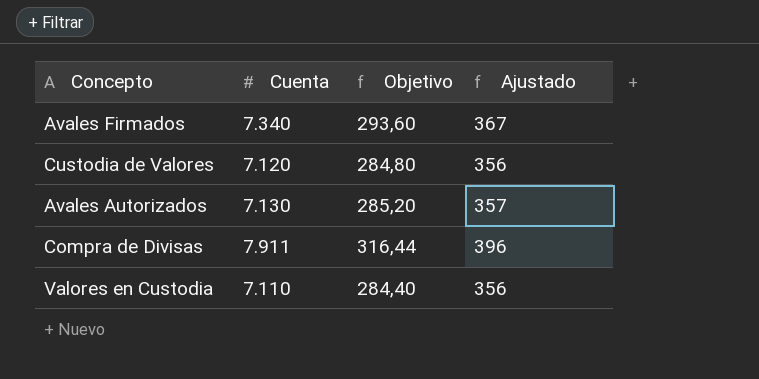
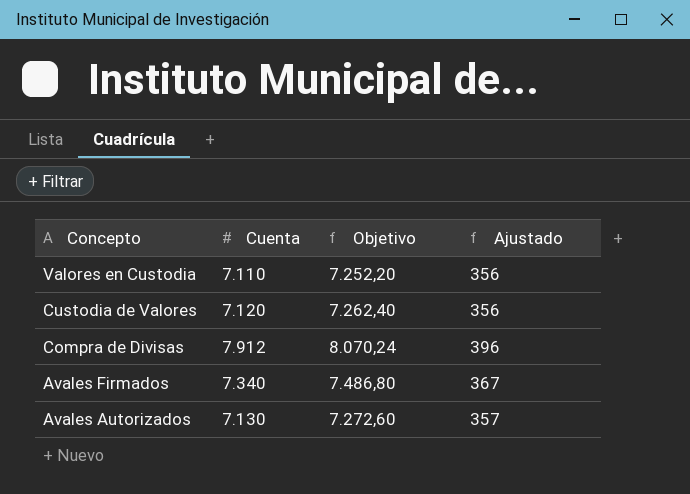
row order: none -> Concepto descending
column Objetivo | formula: [Cuenta] * 0,04 -> [Cuenta] * 1,02
Compra de Divisas | Cuenta: 7.911 -> 7.912

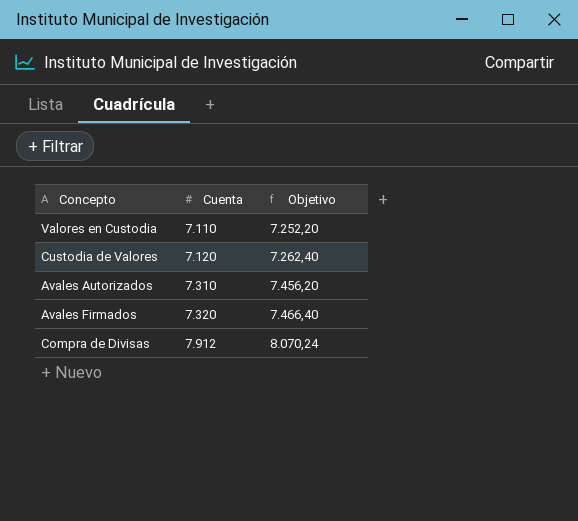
row order: Concepto descending -> Cuenta ascending
column Ajustado | formula: [Cuenta] * 0,05 -> none
Avales Autorizados | Cuenta: 7.130 -> 7.310
Avales Autorizados | Objetivo: 7.272,60 -> 7.456,20
Avales Firmados | Cuenta: 7.340 -> 7.320
Avales Firmados | Objetivo: 7.486,80 -> 7.466,40

